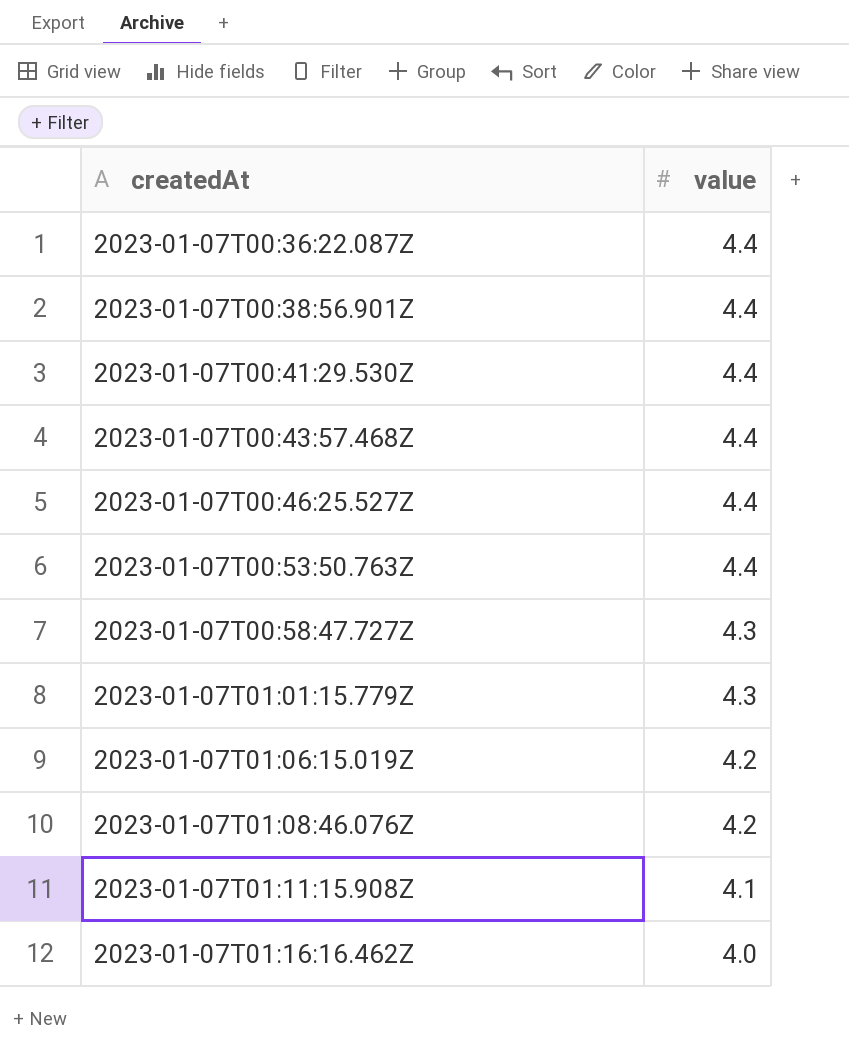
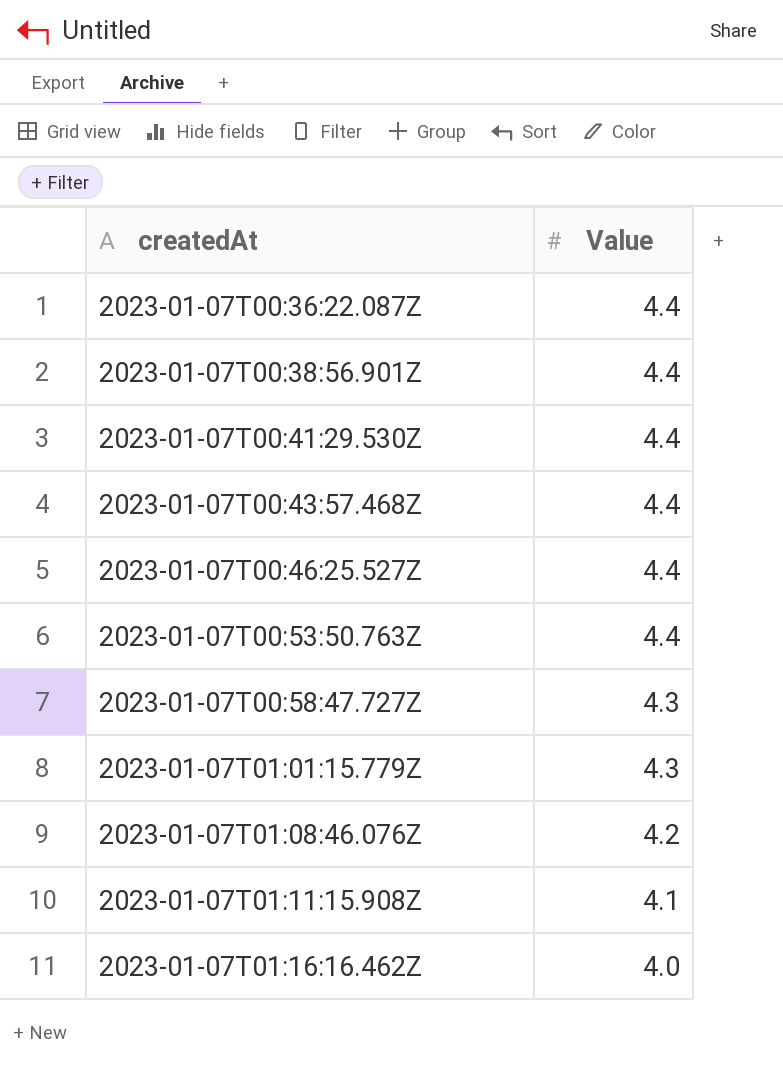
column name: value -> Value
row 2023-01-07T01:06:15.019Z: 4.2 -> none

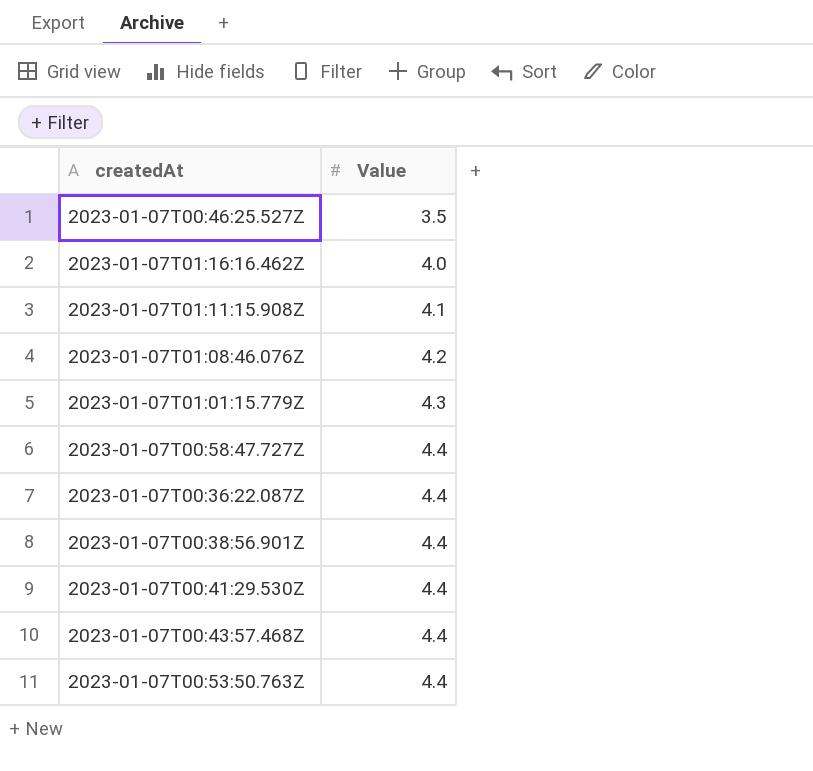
row order: createdAt ascending -> Value ascending
2023-01-07T00:46:25.527Z | Value: 4.4 -> 3.5
2023-01-07T00:58:47.727Z | Value: 4.3 -> 4.4

